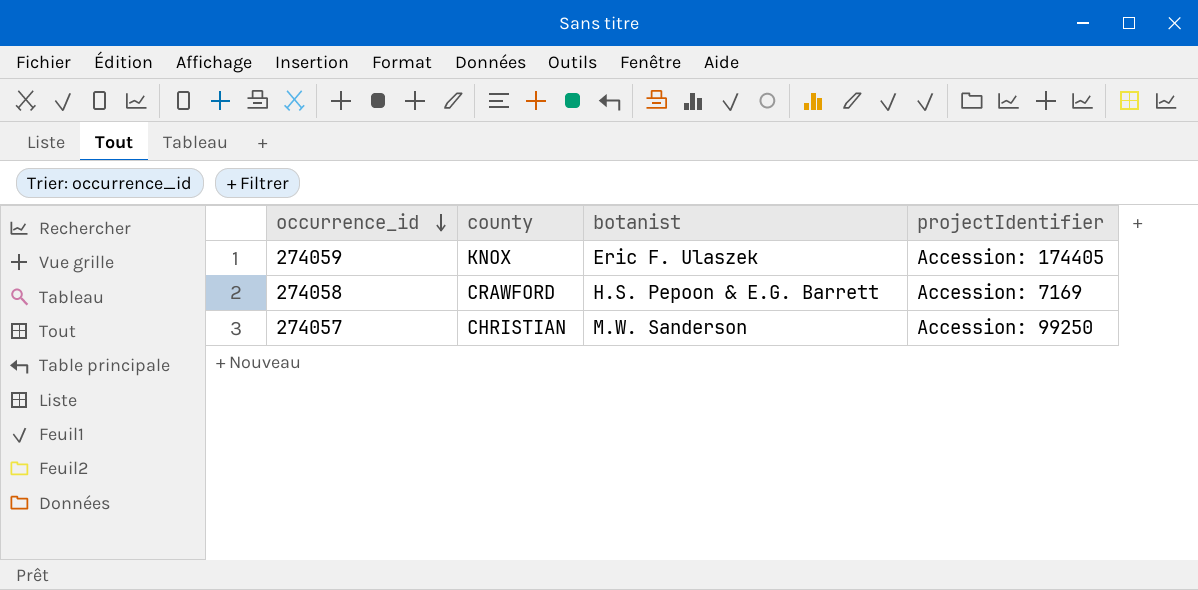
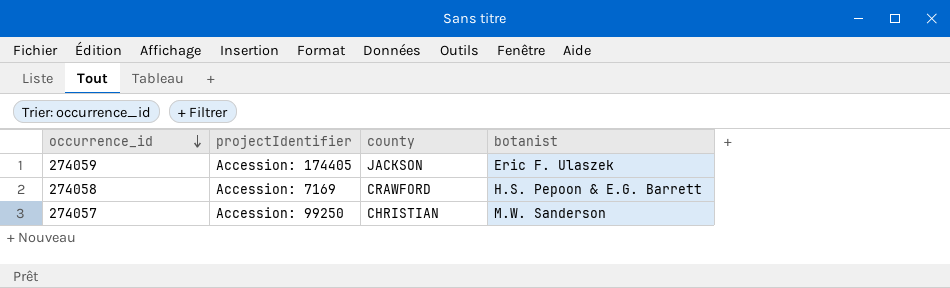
column projectIdentifier | position: 4 -> 2
274059 | county: KNOX -> JACKSON

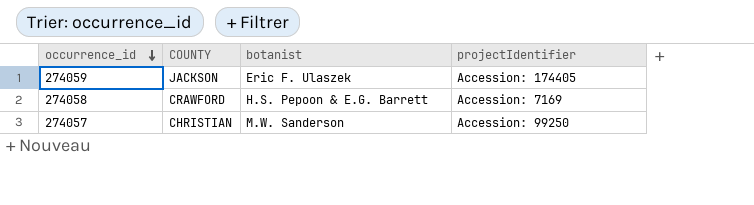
column name: county -> COUNTY
column projectIdentifier | position: 2 -> 4

